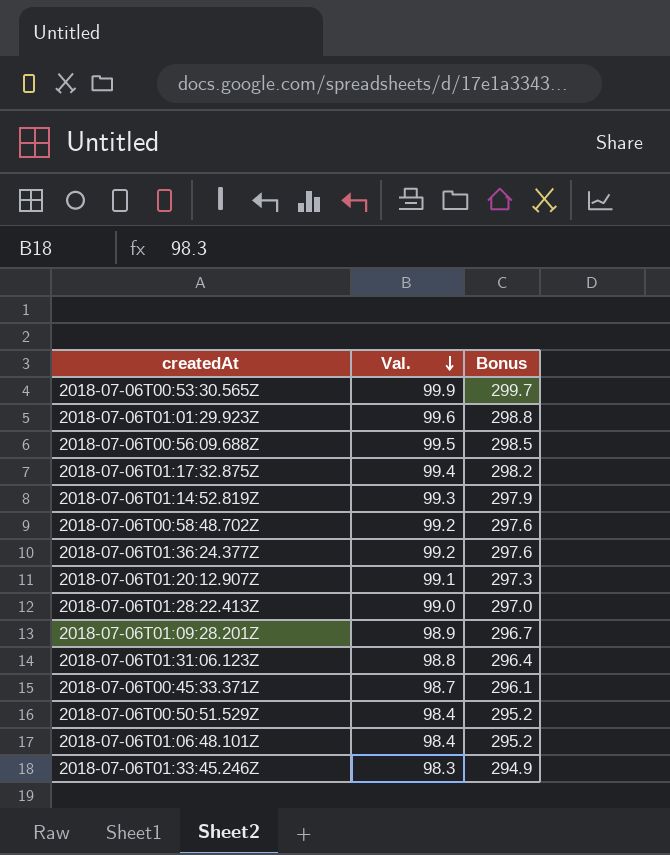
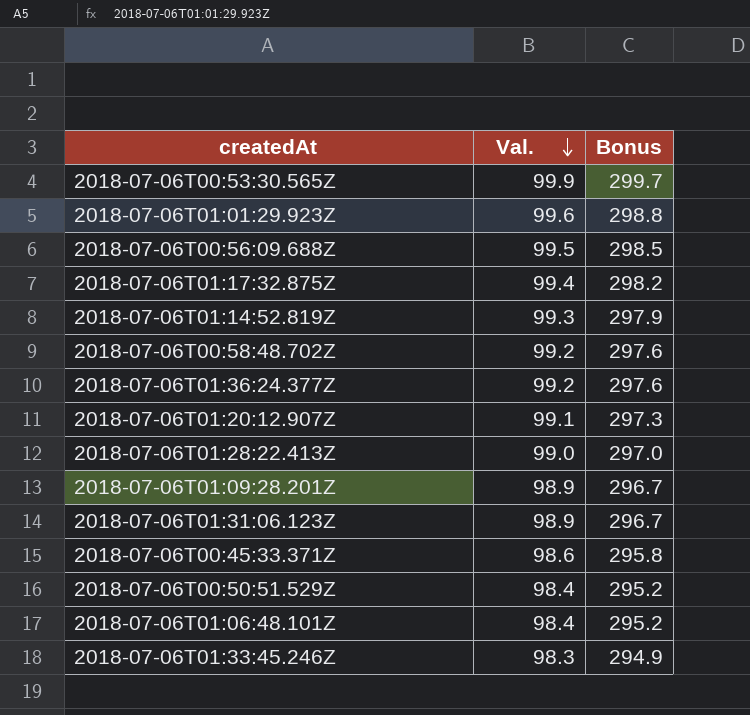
2018-07-06T01:31:06.123Z | Val.: 98.8 -> 98.9
2018-07-06T01:31:06.123Z | Bonus: 296.4 -> 296.7
2018-07-06T00:45:33.371Z | Val.: 98.7 -> 98.6
2018-07-06T00:45:33.371Z | Bonus: 296.1 -> 295.8

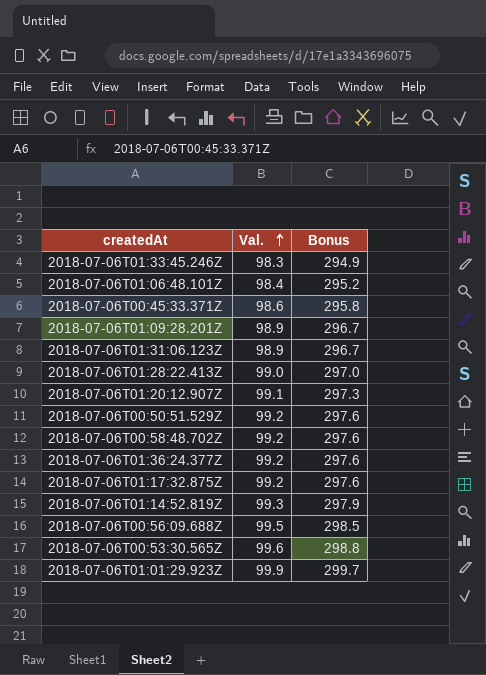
row order: Val. descending -> Val. ascending
2018-07-06T00:50:51.529Z | Val.: 98.4 -> 99.2
2018-07-06T00:50:51.529Z | Bonus: 295.2 -> 297.6
2018-07-06T01:17:32.875Z | Val.: 99.4 -> 99.2
2018-07-06T01:17:32.875Z | Bonus: 298.2 -> 297.6
2018-07-06T00:53:30.565Z | Val.: 99.9 -> 99.6
2018-07-06T00:53:30.565Z | Bonus: 299.7 -> 298.8
2018-07-06T01:01:29.923Z | Val.: 99.6 -> 99.9
2018-07-06T01:01:29.923Z | Bonus: 298.8 -> 299.7

